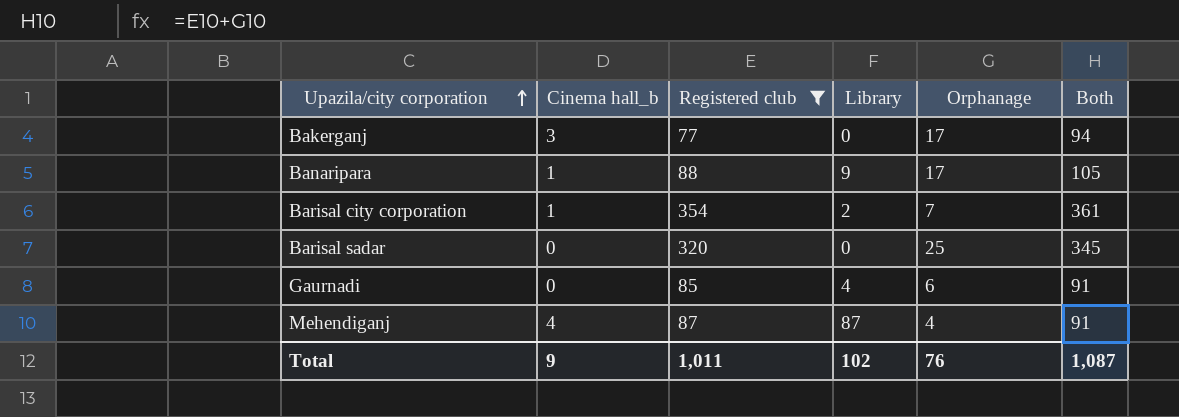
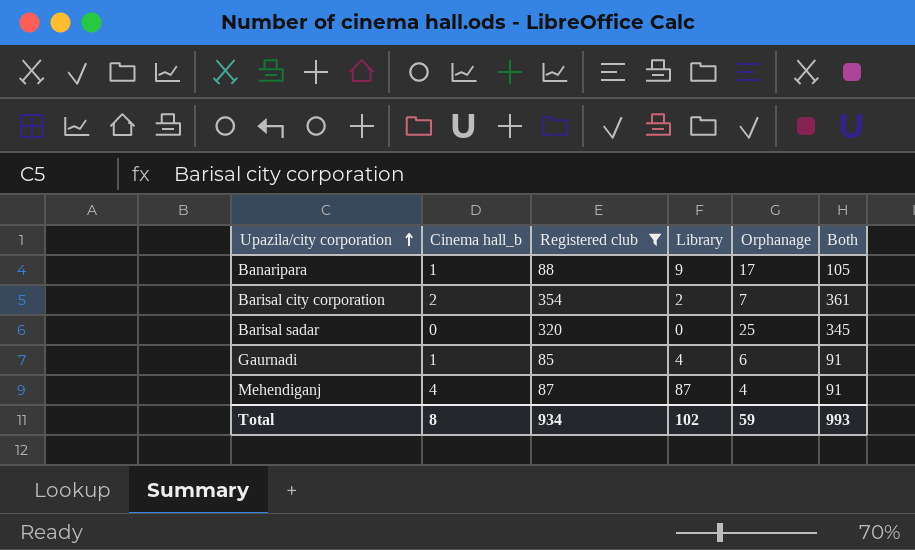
row Bakerganj: 3 | 77 | 0 | 17 | 94 -> none
Barisal city corporation | Cinema hall_b: 1 -> 2
Gaurnadi | Cinema hall_b: 0 -> 1
Total | Cinema hall_b: 9 -> 8
Total | Registered club: 1,011 -> 934
Total | Orphanage: 76 -> 59
Total | Both: 1,087 -> 993

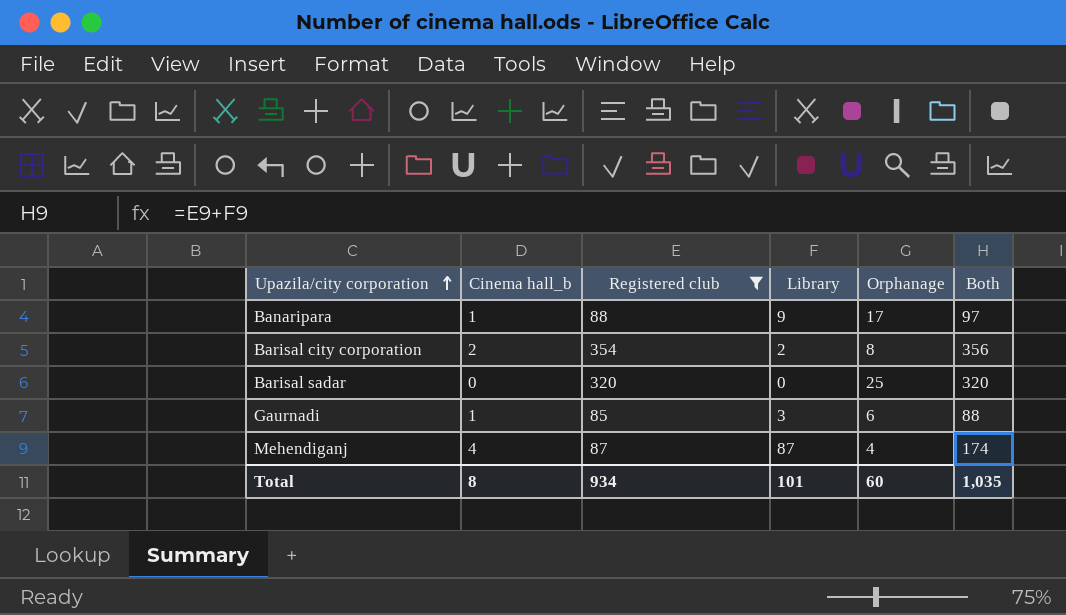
column Both | formula: [Registered club] + [Orphanage] -> [Registered club] + [Library]
Barisal city corporation | Orphanage: 7 -> 8
Gaurnadi | Library: 4 -> 3
Total | Library: 102 -> 101
Total | Orphanage: 59 -> 60
Total | Both: 993 -> 1,035

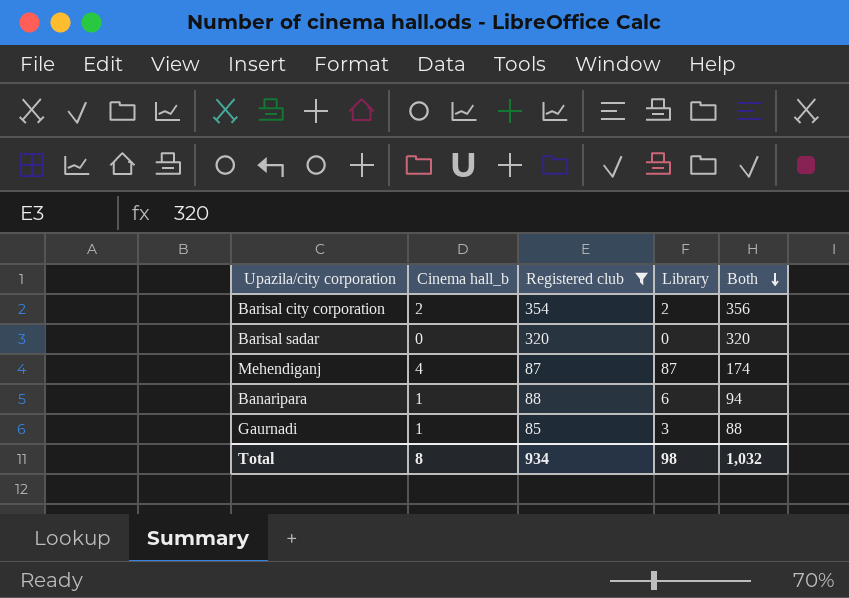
row order: Upazila/city corporation ascending -> Both descending
column Orphanage | position: 5 -> none
Banaripara | Library: 9 -> 6
Banaripara | Both: 97 -> 94
Total | Library: 101 -> 98
Total | Both: 1,035 -> 1,032

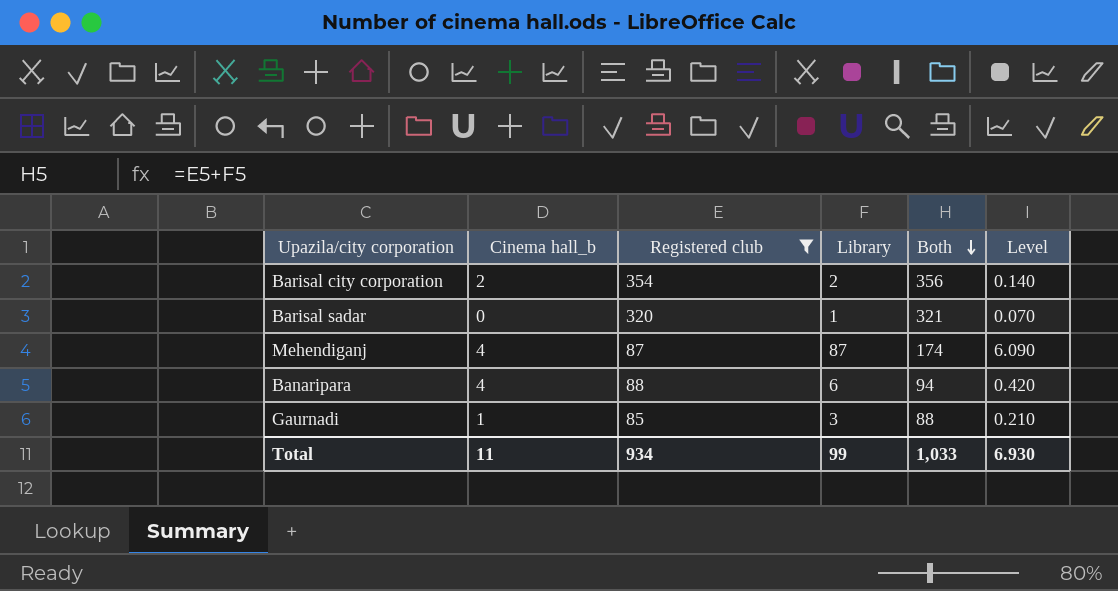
column Level | formula: none -> [Library] * 0.07
Barisal sadar | Library: 0 -> 1
Barisal sadar | Both: 320 -> 321
Banaripara | Cinema hall_b: 1 -> 4
Total | Cinema hall_b: 8 -> 11
Total | Library: 98 -> 99
Total | Both: 1,032 -> 1,033

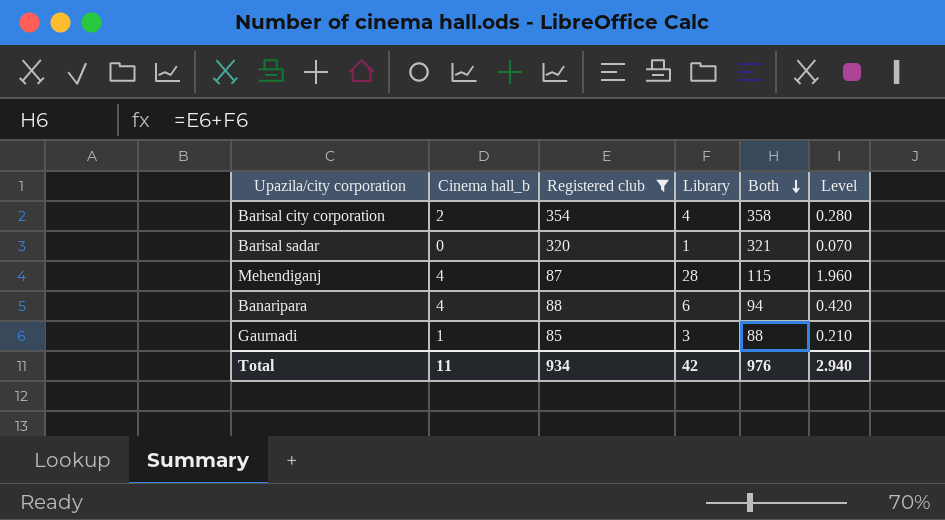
Barisal city corporation | Library: 2 -> 4
Barisal city corporation | Both: 356 -> 358
Barisal city corporation | Level: 0.140 -> 0.280
Mehendiganj | Library: 87 -> 28
Mehendiganj | Both: 174 -> 115
Mehendiganj | Level: 6.090 -> 1.960
Total | Library: 99 -> 42
Total | Both: 1,033 -> 976
Total | Level: 6.930 -> 2.940

